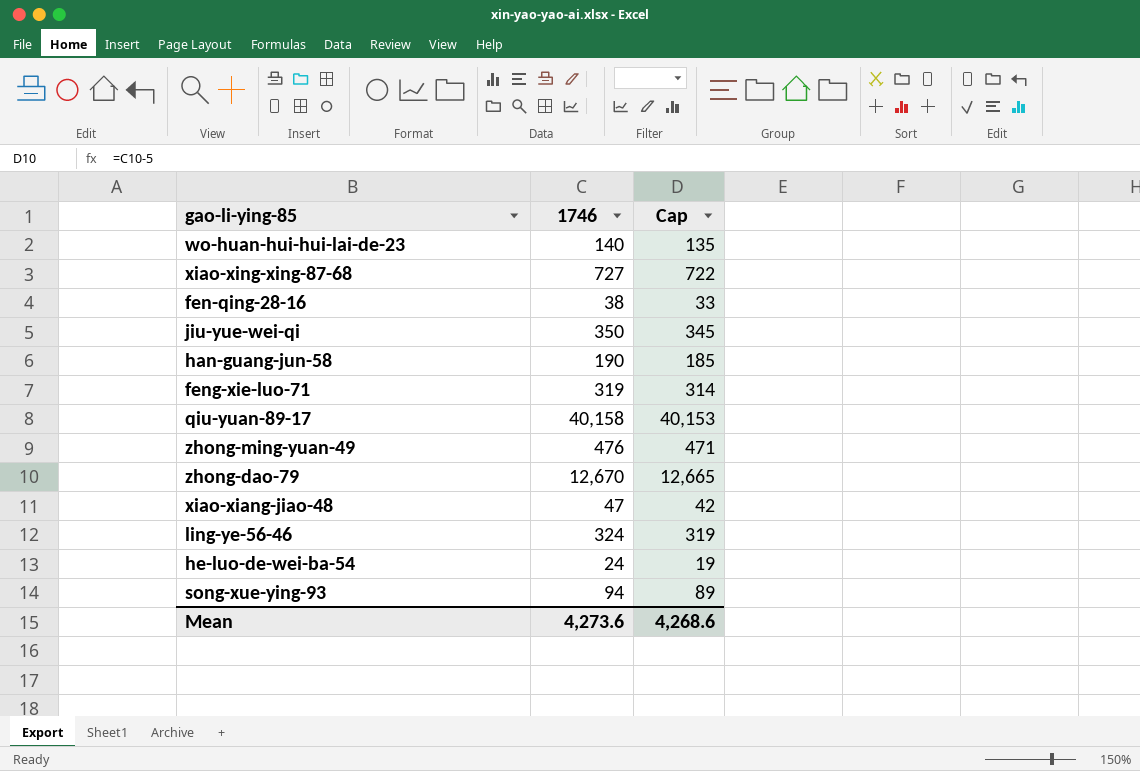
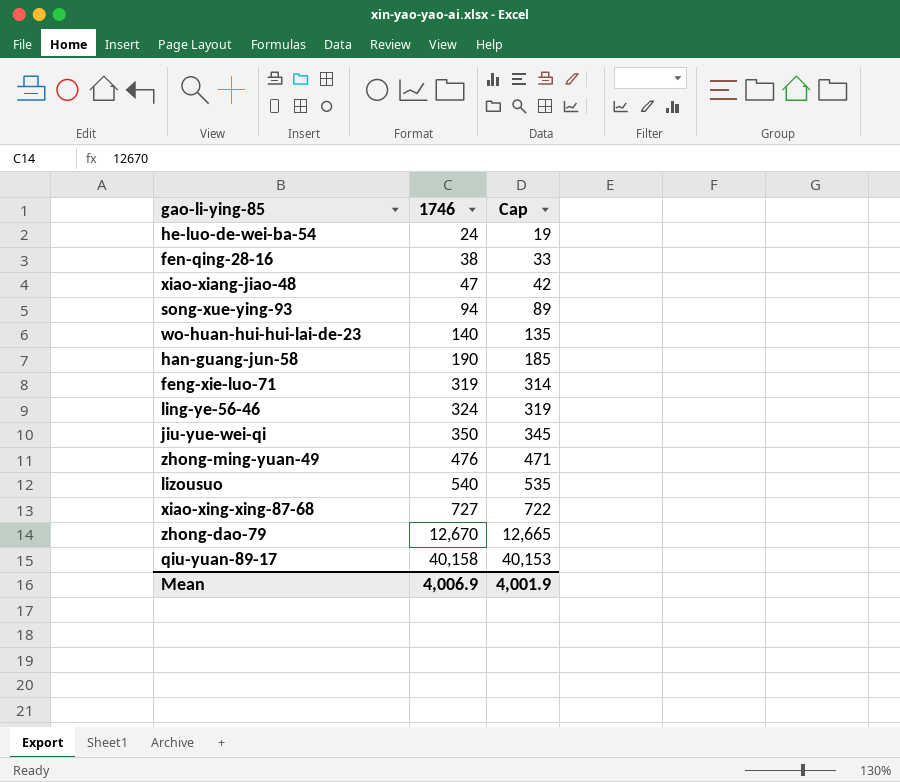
row order: none -> 1746 ascending
row lizousuo: none -> 540 | 535
Mean | 1746: 4,273.6 -> 4,006.9
Mean | Cap: 4,268.6 -> 4,001.9

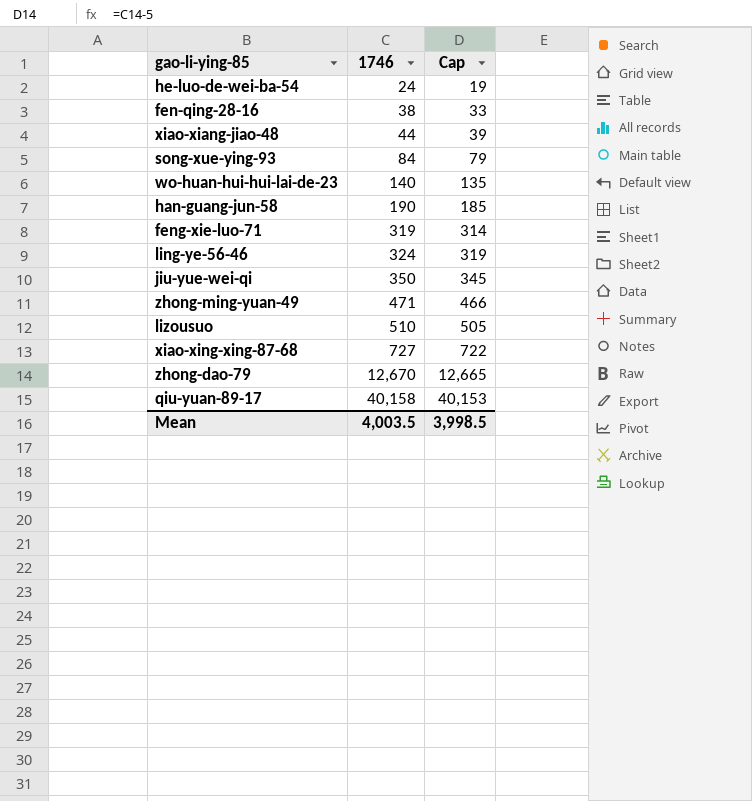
xiao-xiang-jiao-48 | 1746: 47 -> 44
xiao-xiang-jiao-48 | Cap: 42 -> 39
song-xue-ying-93 | 1746: 94 -> 84
song-xue-ying-93 | Cap: 89 -> 79
zhong-ming-yuan-49 | 1746: 476 -> 471
zhong-ming-yuan-49 | Cap: 471 -> 466
lizousuo | 1746: 540 -> 510
lizousuo | Cap: 535 -> 505
Mean | 1746: 4,006.9 -> 4,003.5
Mean | Cap: 4,001.9 -> 3,998.5

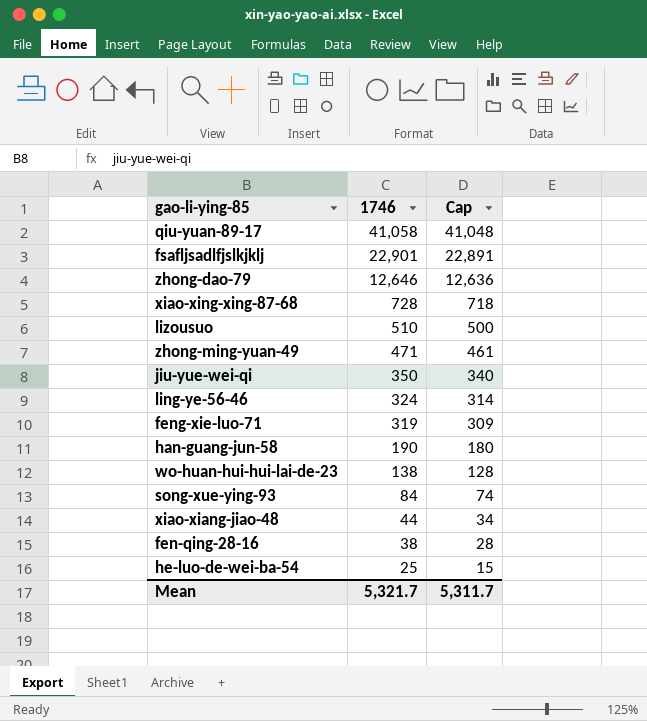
row order: 1746 ascending -> 1746 descending
column Cap | formula: [1746] - 5 -> [1746] - 10
qiu-yuan-89-17 | 1746: 40,158 -> 41,058
row fsafljsadlfjslkjklj: none -> 22,901 | 22,891
zhong-dao-79 | 1746: 12,670 -> 12,646
xiao-xing-xing-87-68 | 1746: 727 -> 728
wo-huan-hui-hui-lai-de-23 | 1746: 140 -> 138
he-luo-de-wei-ba-54 | 1746: 24 -> 25
Mean | 1746: 4,003.5 -> 5,321.7
Mean | Cap: 3,998.5 -> 5,311.7

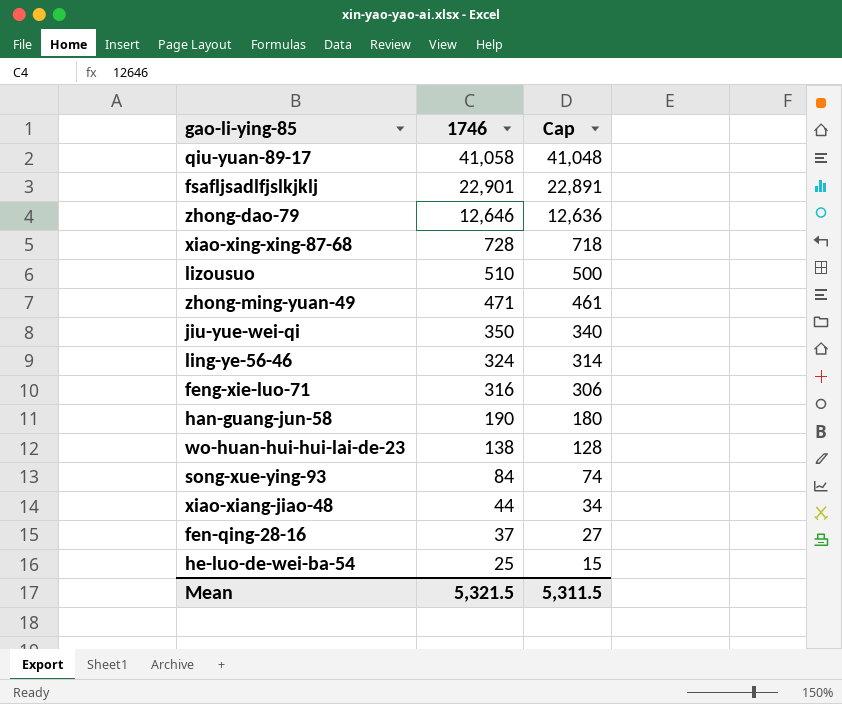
feng-xie-luo-71 | 1746: 319 -> 316
feng-xie-luo-71 | Cap: 309 -> 306
fen-qing-28-16 | 1746: 38 -> 37
fen-qing-28-16 | Cap: 28 -> 27
Mean | 1746: 5,321.7 -> 5,321.5
Mean | Cap: 5,311.7 -> 5,311.5

